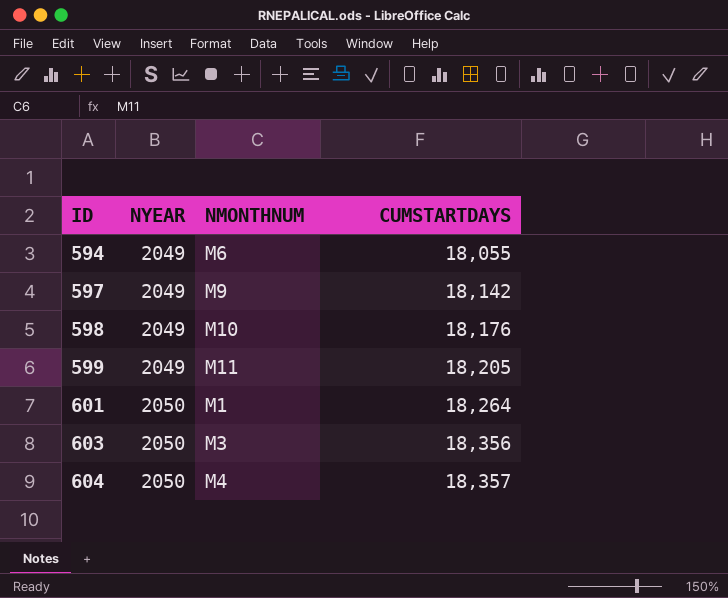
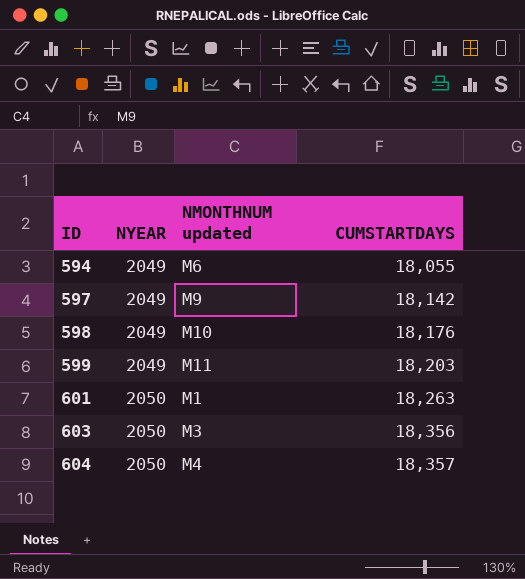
column name: NMONTHNUM -> NMONTHNUM updated
599 | CUMSTARTDAYS: 18,205 -> 18,203
601 | CUMSTARTDAYS: 18,264 -> 18,263

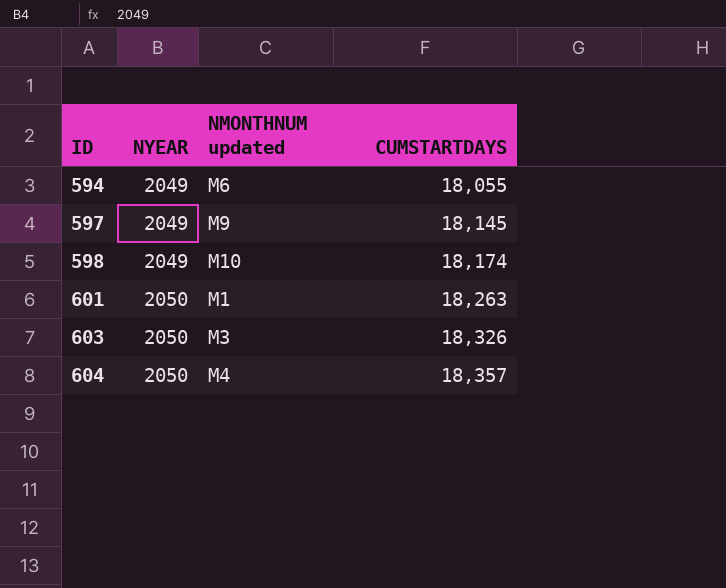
row 599: 2049 | M11 | 18,203 -> none
597 | CUMSTARTDAYS: 18,142 -> 18,145
598 | CUMSTARTDAYS: 18,176 -> 18,174
603 | CUMSTARTDAYS: 18,356 -> 18,326

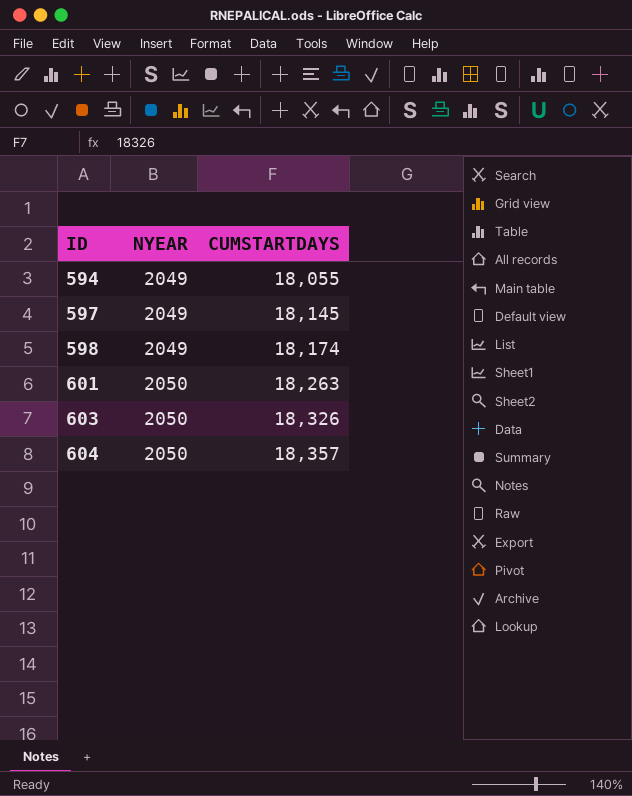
column NMONTHNUM updated | position: 3 -> none

